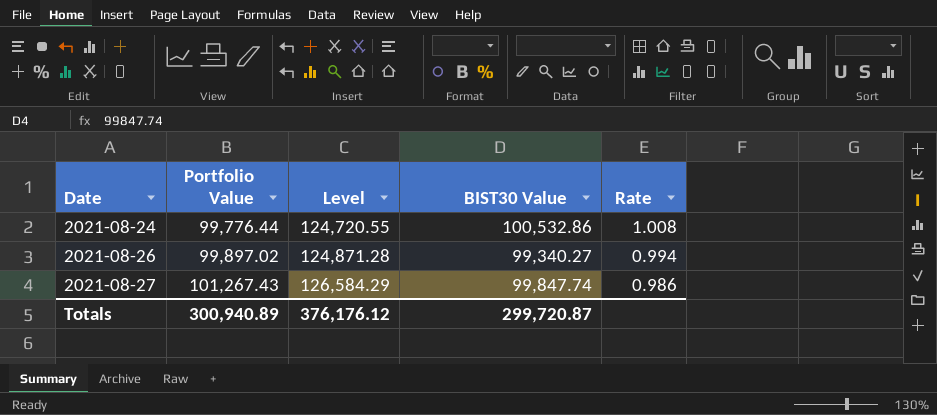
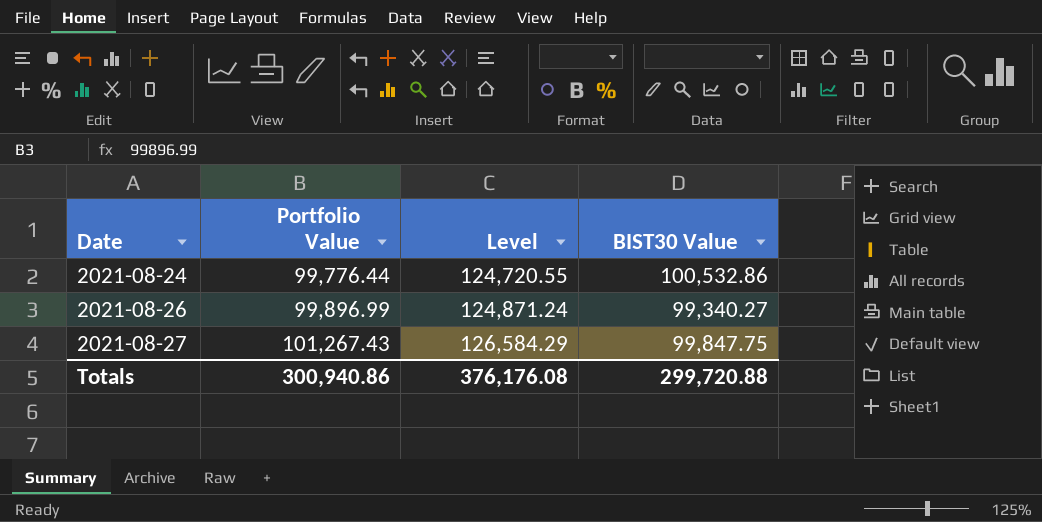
column Rate | formula: [BIST30 Value] / [Portfolio Value] -> none
2021-08-26 | Portfolio Value: 99,897.02 -> 99,896.99
2021-08-26 | Level: 124,871.28 -> 124,871.24
2021-08-27 | BIST30 Value: 99,847.74 -> 99,847.75
Totals | Portfolio Value: 300,940.89 -> 300,940.86
Totals | Level: 376,176.12 -> 376,176.08
Totals | BIST30 Value: 299,720.87 -> 299,720.88

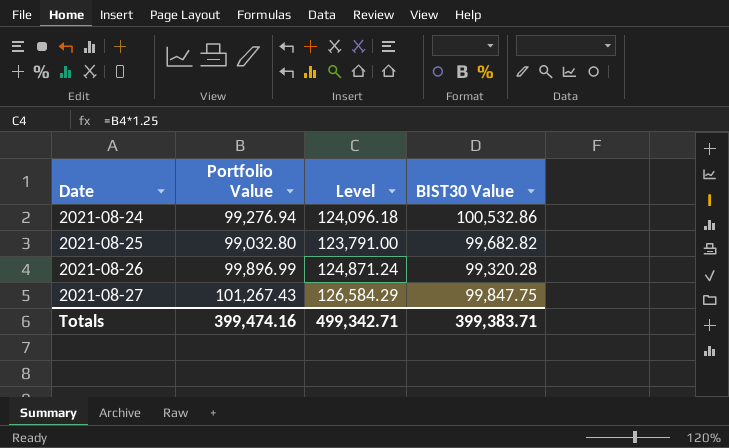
2021-08-24 | Portfolio Value: 99,776.44 -> 99,276.94
2021-08-24 | Level: 124,720.55 -> 124,096.18
row 2021-08-25: none -> 99,032.80 | 123,791.00 | 99,682.82
2021-08-26 | BIST30 Value: 99,340.27 -> 99,320.28
Totals | Portfolio Value: 300,940.86 -> 399,474.16
Totals | Level: 376,176.08 -> 499,342.71
Totals | BIST30 Value: 299,720.88 -> 399,383.71

